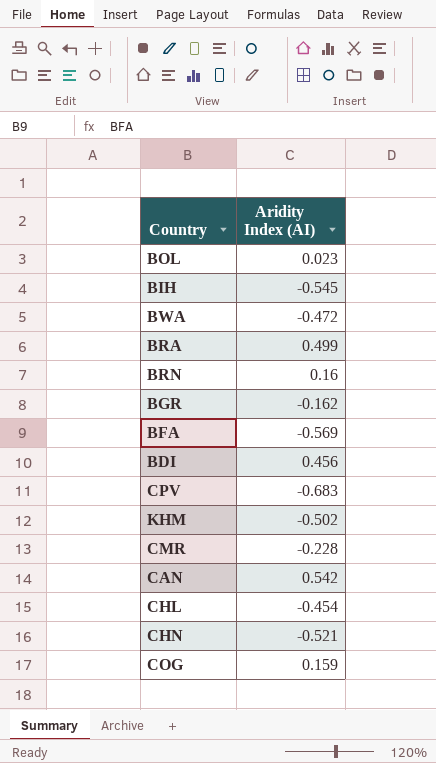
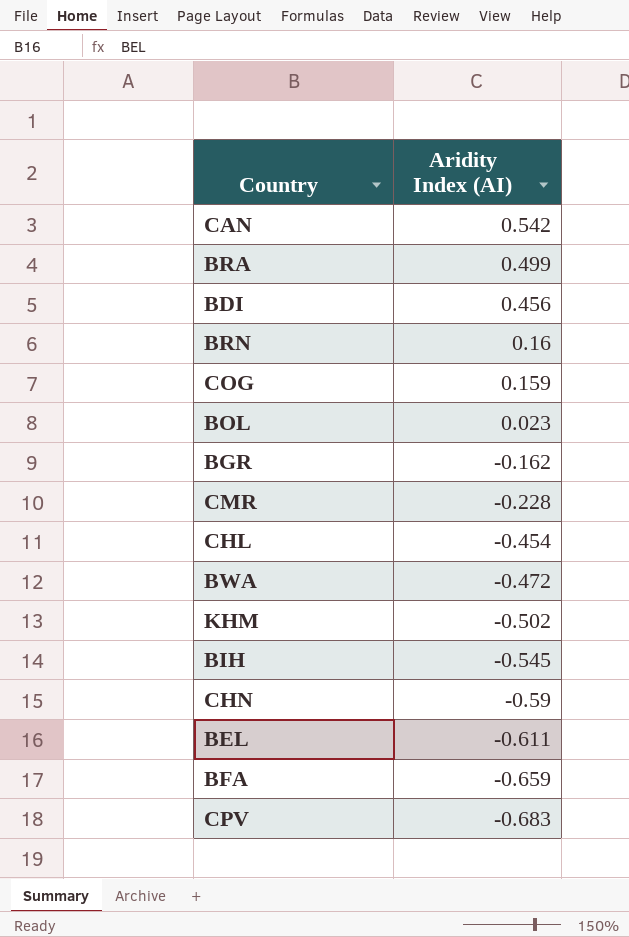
row order: none -> Aridity Index (AI) descending
CHN | Aridity Index (AI): -0.521 -> -0.59
row BEL: none -> -0.611
BFA | Aridity Index (AI): -0.569 -> -0.659

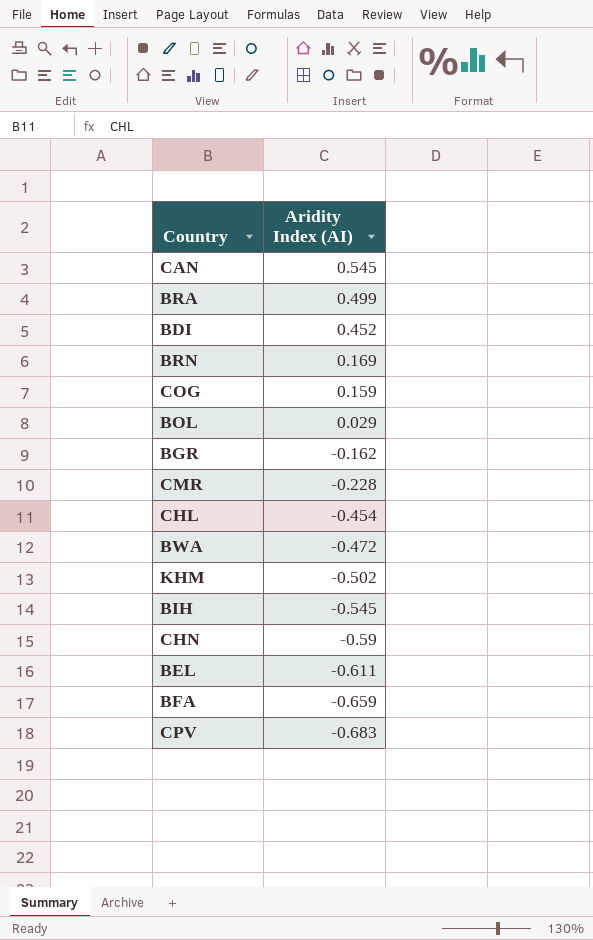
CAN | Aridity Index (AI): 0.542 -> 0.545
BDI | Aridity Index (AI): 0.456 -> 0.452
BRN | Aridity Index (AI): 0.16 -> 0.169
BOL | Aridity Index (AI): 0.023 -> 0.029

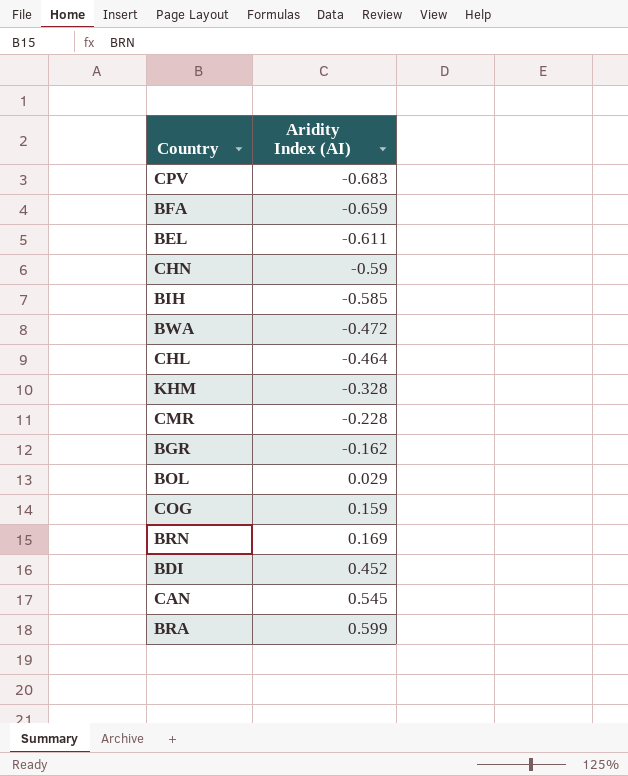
row order: Aridity Index (AI) descending -> Aridity Index (AI) ascending
BIH | Aridity Index (AI): -0.545 -> -0.585
CHL | Aridity Index (AI): -0.454 -> -0.464
KHM | Aridity Index (AI): -0.502 -> -0.328
BRA | Aridity Index (AI): 0.499 -> 0.599

